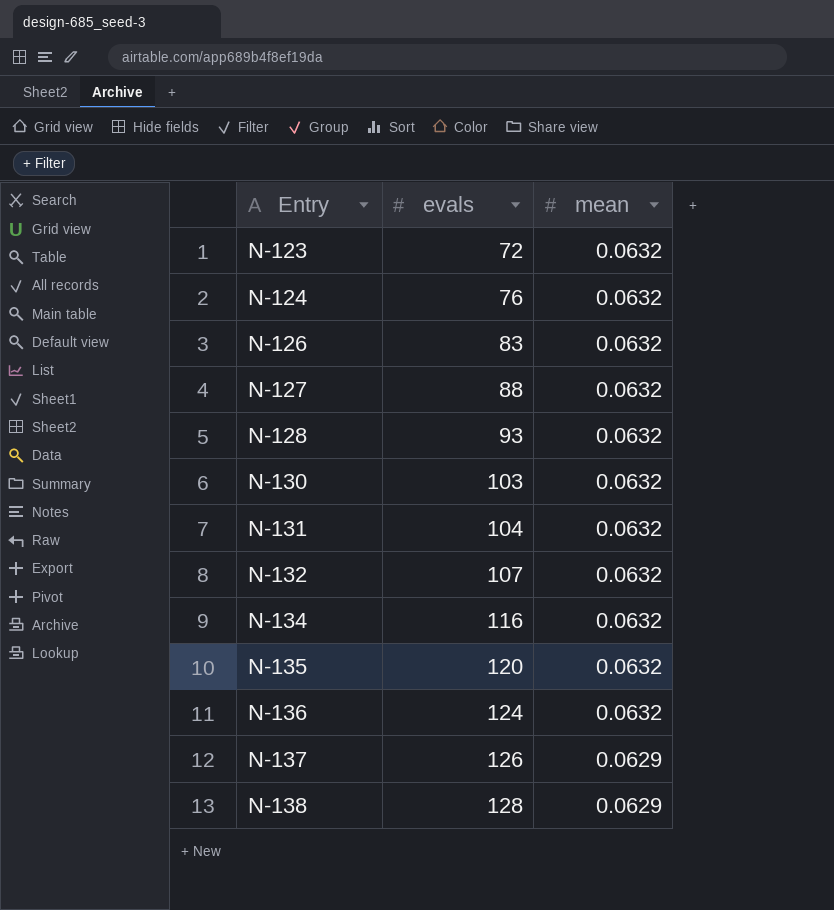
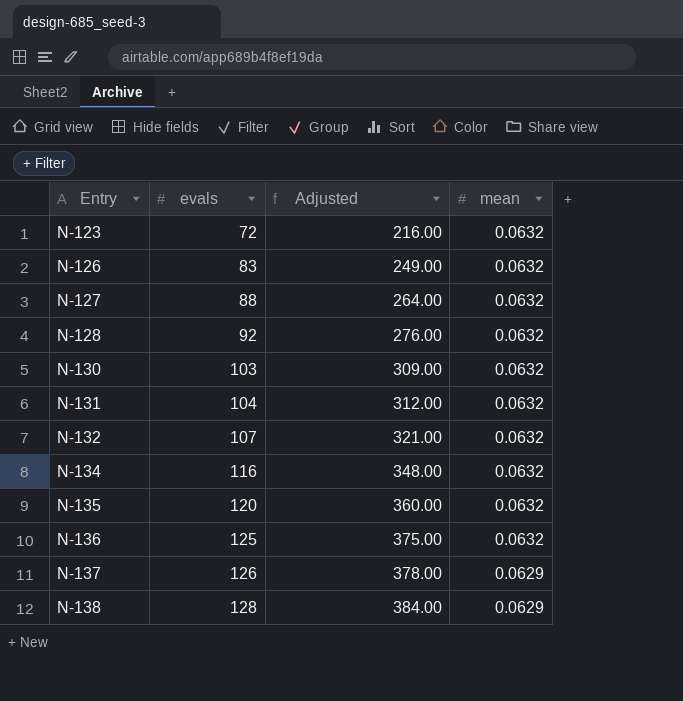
column Adjusted | formula: none -> [evals] * 3
row N-124: 76 | 0.0632 -> none
N-128 | evals: 93 -> 92
N-136 | evals: 124 -> 125

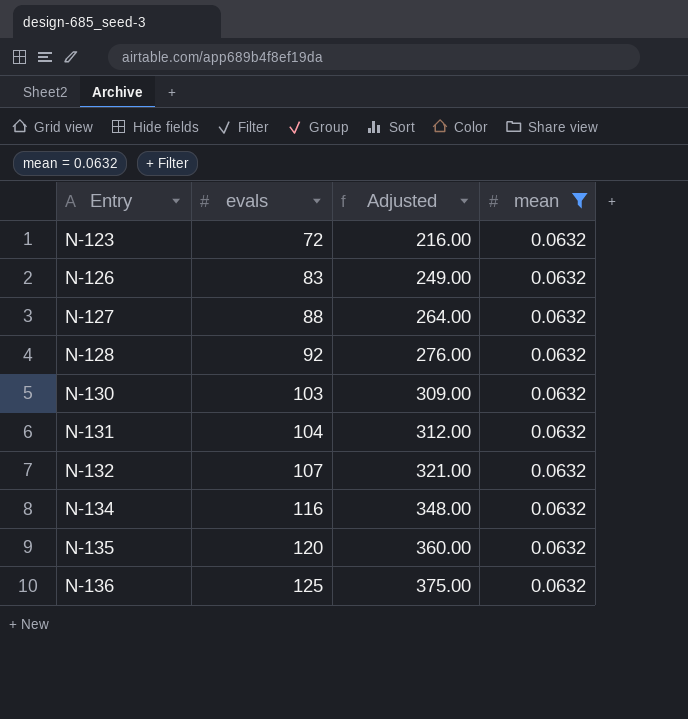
filter: none -> mean = 0.0632

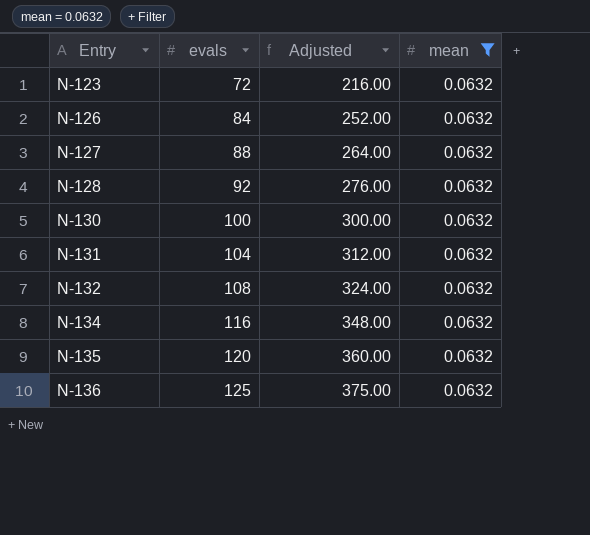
N-126 | evals: 83 -> 84
N-126 | Adjusted: 249.00 -> 252.00
N-130 | evals: 103 -> 100
N-130 | Adjusted: 309.00 -> 300.00
N-132 | evals: 107 -> 108
N-132 | Adjusted: 321.00 -> 324.00

